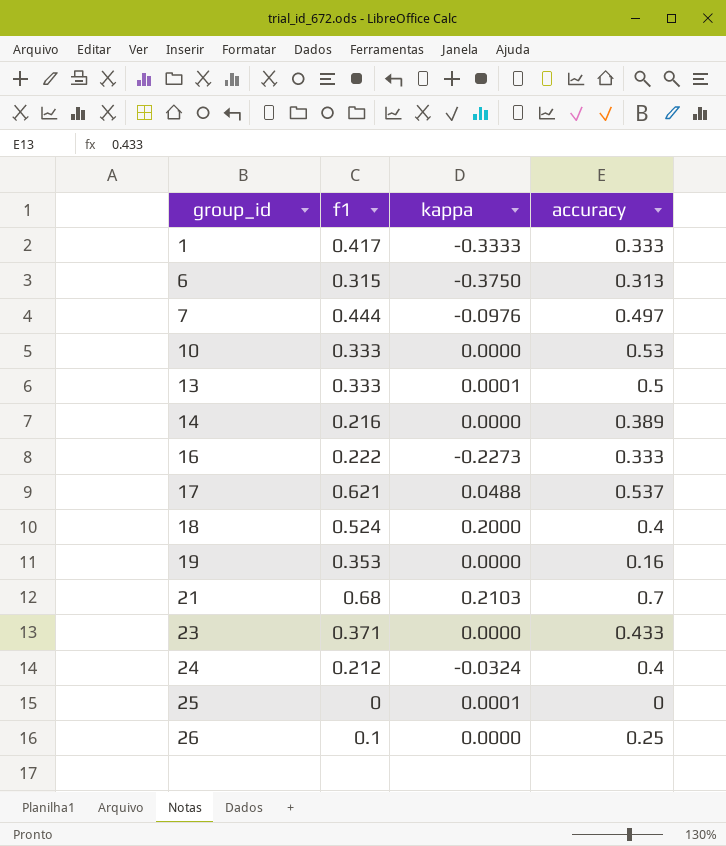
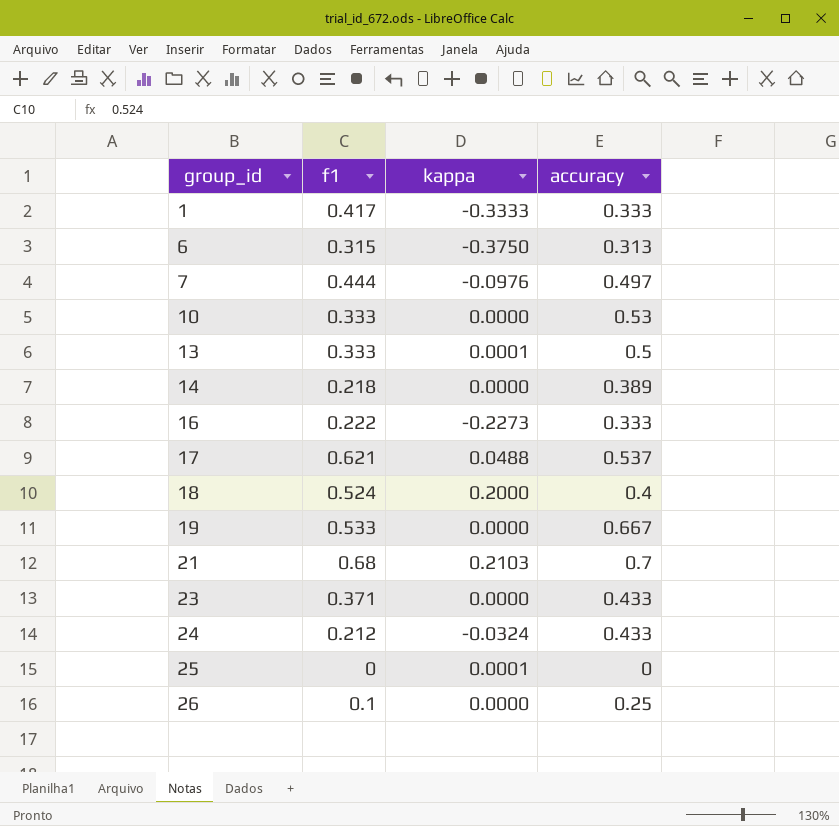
14 | f1: 0.216 -> 0.218
19 | f1: 0.353 -> 0.533
19 | accuracy: 0.16 -> 0.667
24 | accuracy: 0.4 -> 0.433

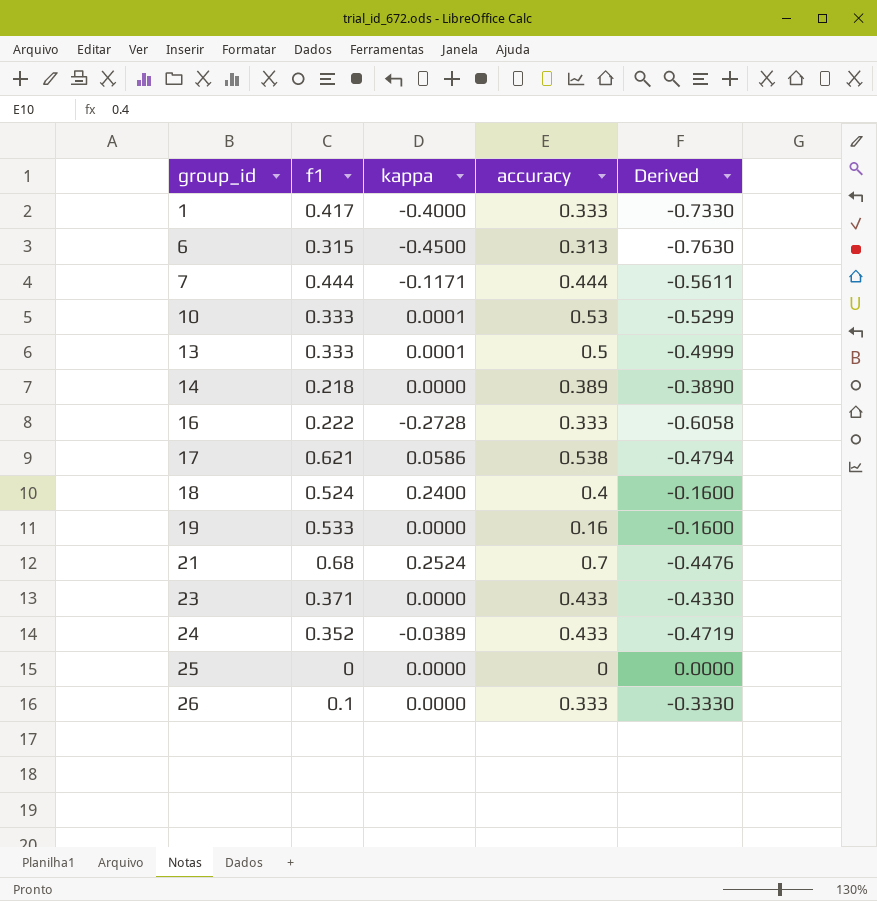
column Derived | formula: none -> [kappa] - [accuracy]
1 | kappa: -0.3333 -> -0.4000
6 | kappa: -0.3750 -> -0.4500
7 | kappa: -0.0976 -> -0.1171
7 | accuracy: 0.497 -> 0.444
10 | kappa: 0.0000 -> 0.0001
16 | kappa: -0.2273 -> -0.2728
17 | kappa: 0.0488 -> 0.0586
17 | accuracy: 0.537 -> 0.538
18 | kappa: 0.2000 -> 0.2400
19 | accuracy: 0.667 -> 0.16
21 | kappa: 0.2103 -> 0.2524
24 | f1: 0.212 -> 0.352
24 | kappa: -0.0324 -> -0.0389
25 | kappa: 0.0001 -> 0.0000
26 | accuracy: 0.25 -> 0.333

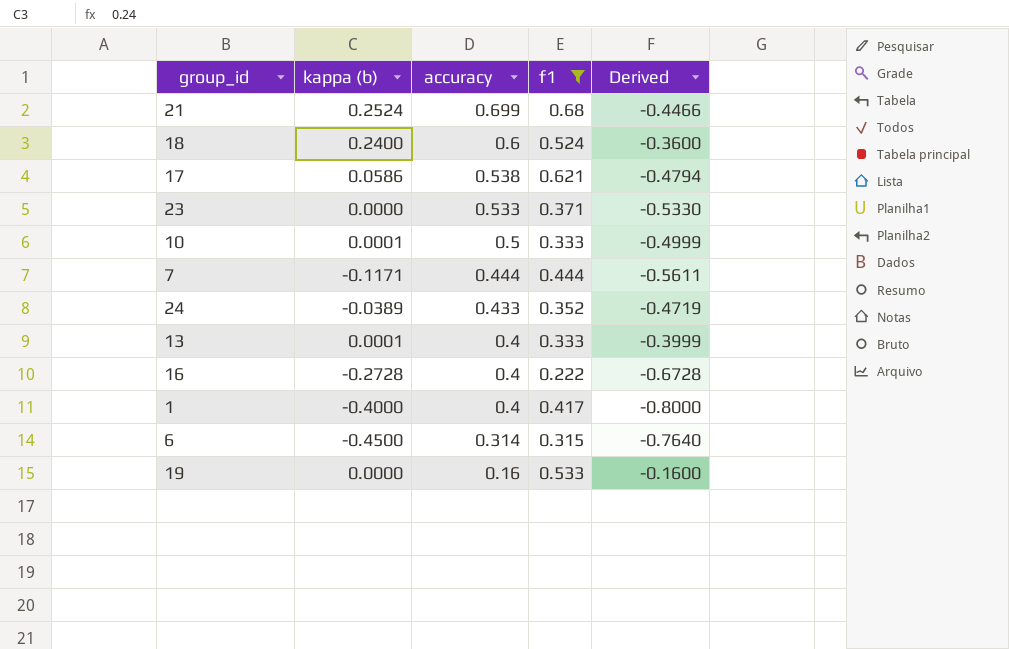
filter: none -> f1 >= 0.222
row order: group_id ascending -> accuracy descending
column name: kappa -> kappa (b)
column f1 | position: 2 -> 4
21 | accuracy: 0.7 -> 0.699
21 | Derived: -0.4476 -> -0.4466
18 | accuracy: 0.4 -> 0.6
18 | Derived: -0.1600 -> -0.3600
23 | accuracy: 0.433 -> 0.533
23 | Derived: -0.4330 -> -0.5330
10 | accuracy: 0.53 -> 0.5
10 | Derived: -0.5299 -> -0.4999
13 | accuracy: 0.5 -> 0.4
13 | Derived: -0.4999 -> -0.3999
16 | accuracy: 0.333 -> 0.4
16 | Derived: -0.6058 -> -0.6728
1 | accuracy: 0.333 -> 0.4
1 | Derived: -0.7330 -> -0.8000
6 | accuracy: 0.313 -> 0.314
6 | Derived: -0.7630 -> -0.7640

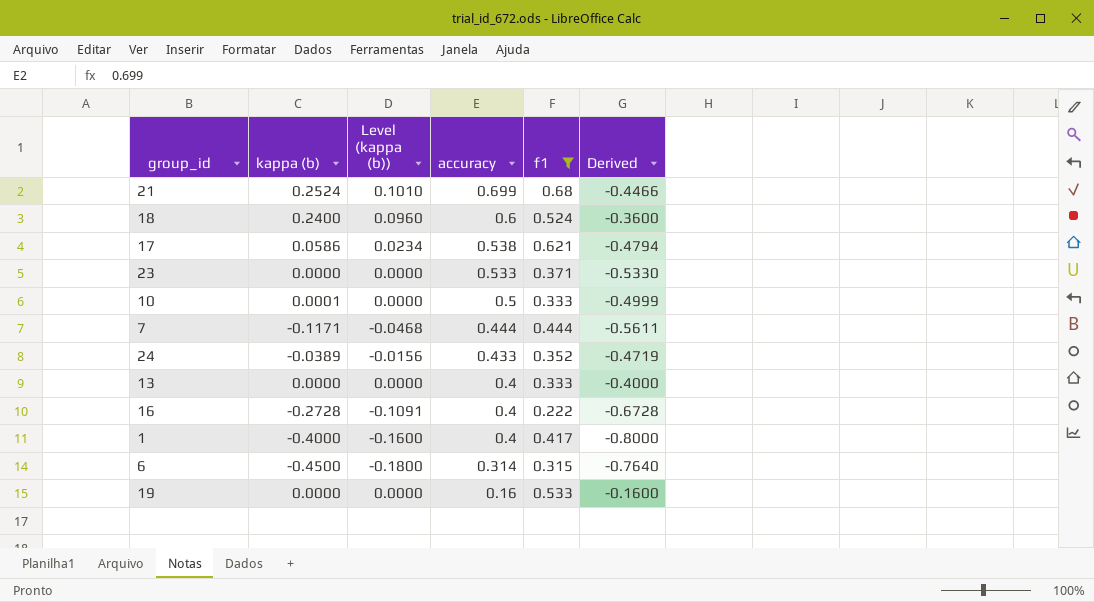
column Level (kappa (b)) | formula: none -> [kappa (b)] * 0.4
13 | kappa (b): 0.0001 -> 0.0000
13 | Derived: -0.3999 -> -0.4000

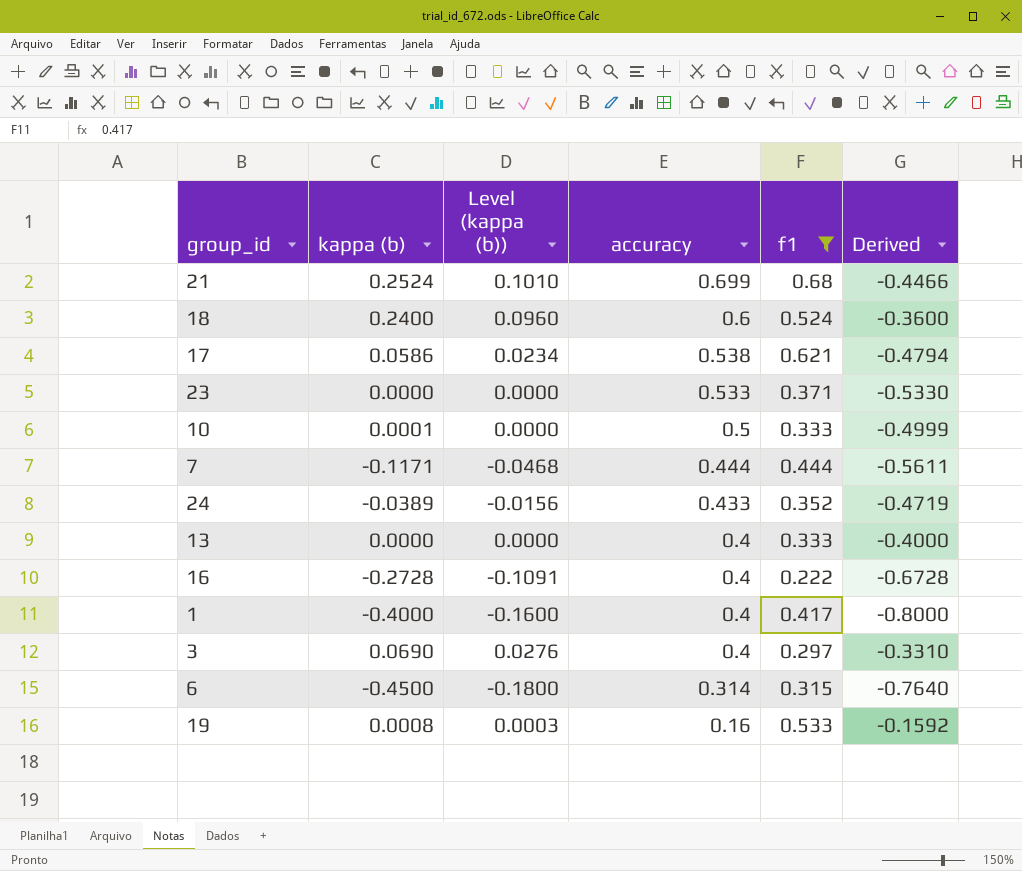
row 3: none -> 0.0690 | 0.0276 | 0.4 | 0.297 | -0.3310
19 | kappa (b): 0.0000 -> 0.0008
19 | Level (kappa (b)): 0.0000 -> 0.0003
19 | Derived: -0.1600 -> -0.1592

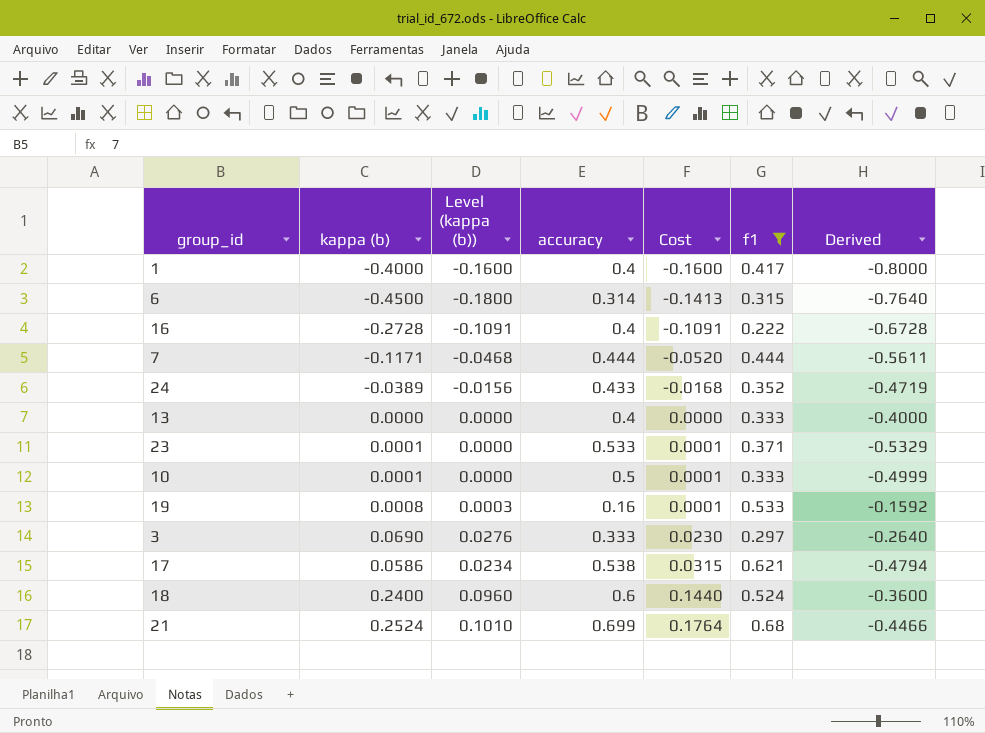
row order: accuracy descending -> Cost ascending
column Cost | formula: none -> [kappa (b)] * [accuracy]
23 | kappa (b): 0.0000 -> 0.0001
23 | Derived: -0.5330 -> -0.5329
3 | accuracy: 0.4 -> 0.333
3 | Derived: -0.3310 -> -0.2640

